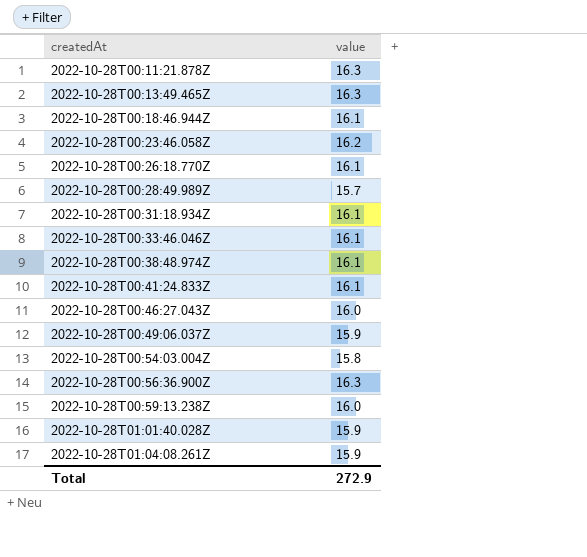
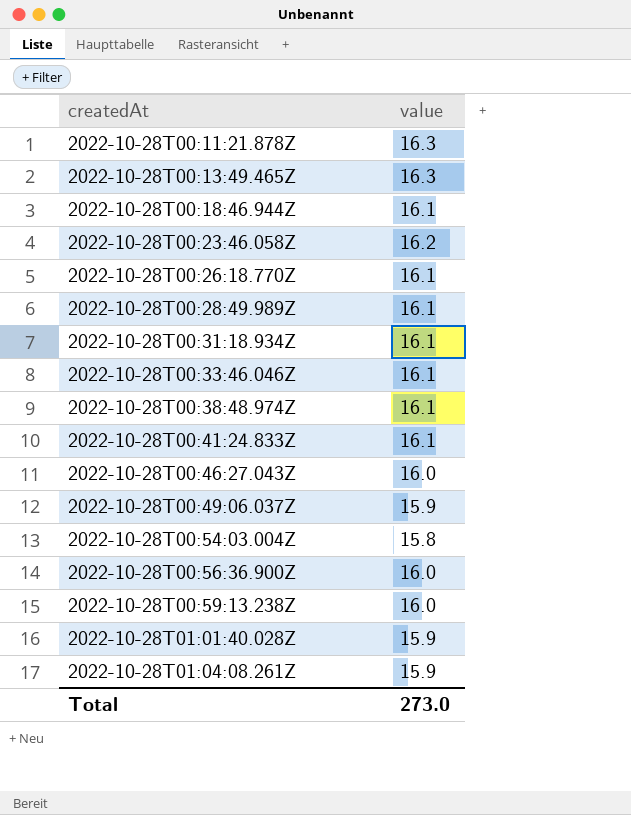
2022-10-28T00:28:49.989Z | value: 15.7 -> 16.1
2022-10-28T00:56:36.900Z | value: 16.3 -> 16.0
Total | value: 272.9 -> 273.0

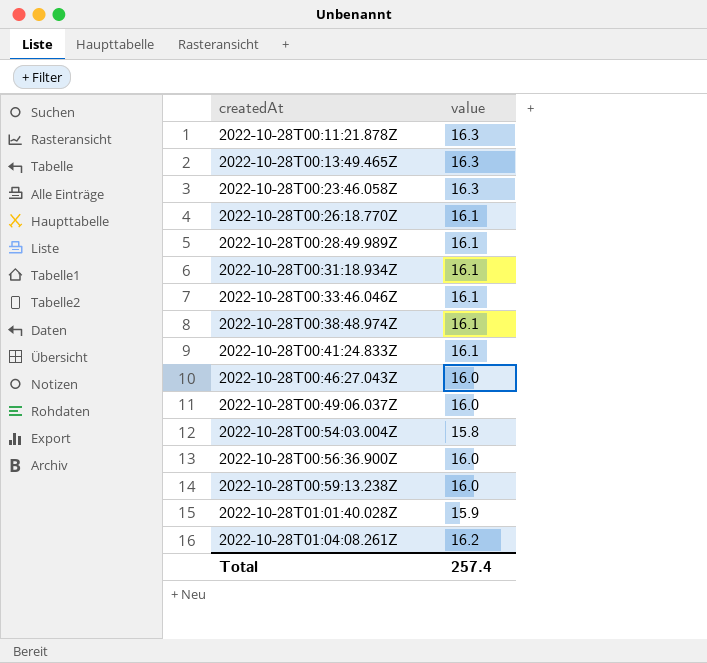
row 2022-10-28T00:18:46.944Z: 16.1 -> none
2022-10-28T00:23:46.058Z | value: 16.2 -> 16.3
2022-10-28T00:49:06.037Z | value: 15.9 -> 16.0
2022-10-28T01:04:08.261Z | value: 15.9 -> 16.2
Total | value: 273.0 -> 257.4

